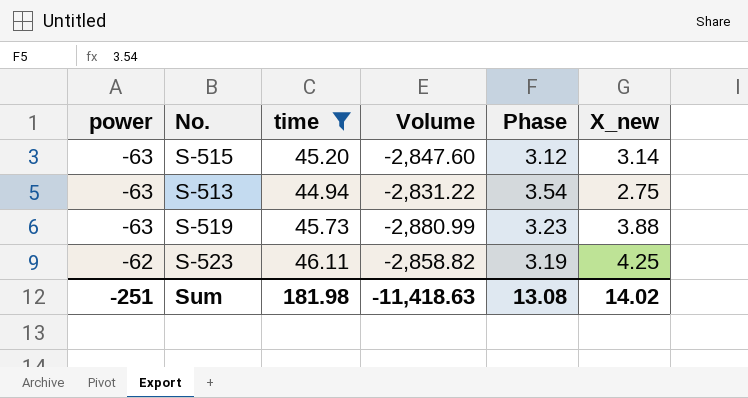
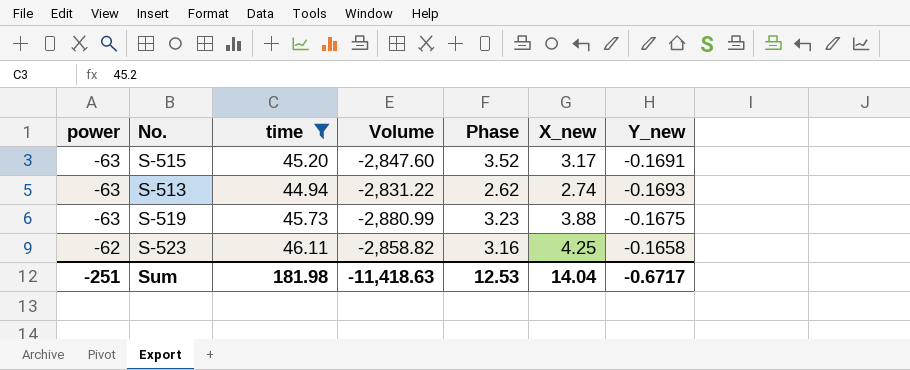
column Y_new | position: none -> 7
S-515 | Phase: 3.12 -> 3.52
S-515 | X_new: 3.14 -> 3.17
S-513 | Phase: 3.54 -> 2.62
S-513 | X_new: 2.75 -> 2.74
S-523 | Phase: 3.19 -> 3.16
Sum | Phase: 13.08 -> 12.53
Sum | X_new: 14.02 -> 14.04

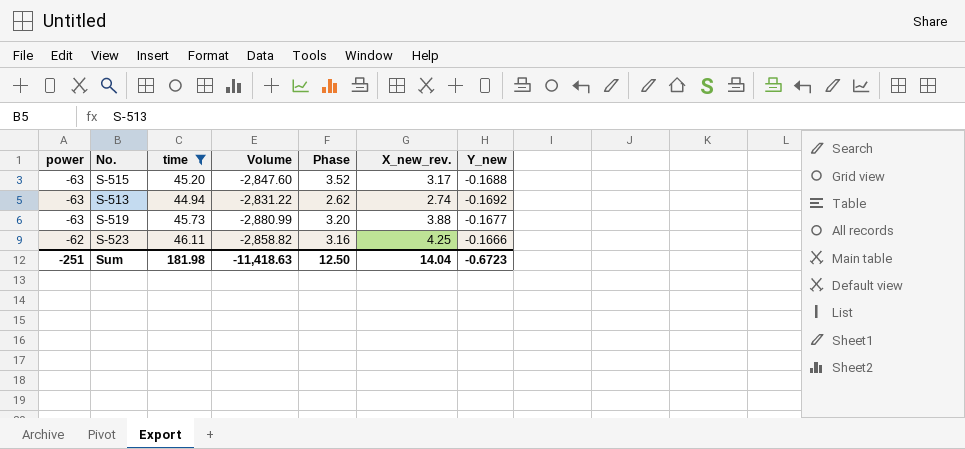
column name: X_new -> X_new_rev.
S-515 | Y_new: -0.1691 -> -0.1688
S-513 | Y_new: -0.1693 -> -0.1692
S-519 | Phase: 3.23 -> 3.20
S-519 | Y_new: -0.1675 -> -0.1677
S-523 | Y_new: -0.1658 -> -0.1666
Sum | Phase: 12.53 -> 12.50
Sum | Y_new: -0.6717 -> -0.6723

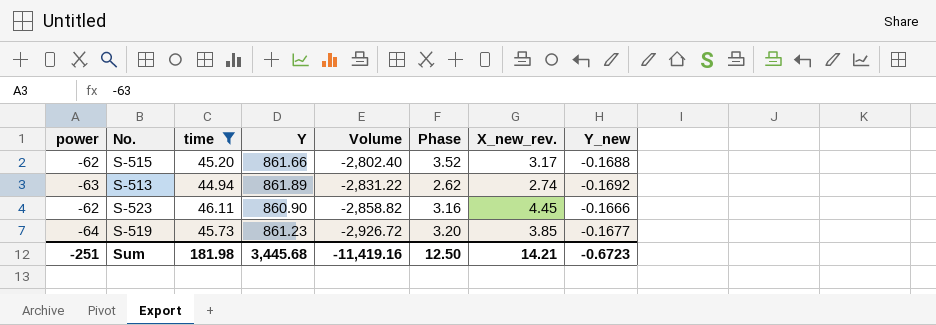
row order: power ascending -> Volume descending
column Y | position: none -> 4
S-515 | power: -63 -> -62
S-515 | Volume: -2,847.60 -> -2,802.40
S-523 | X_new_rev.: 4.25 -> 4.45
S-519 | power: -63 -> -64
S-519 | Volume: -2,880.99 -> -2,926.72
S-519 | X_new_rev.: 3.88 -> 3.85
Sum | Volume: -11,418.63 -> -11,419.16
Sum | X_new_rev.: 14.04 -> 14.21

